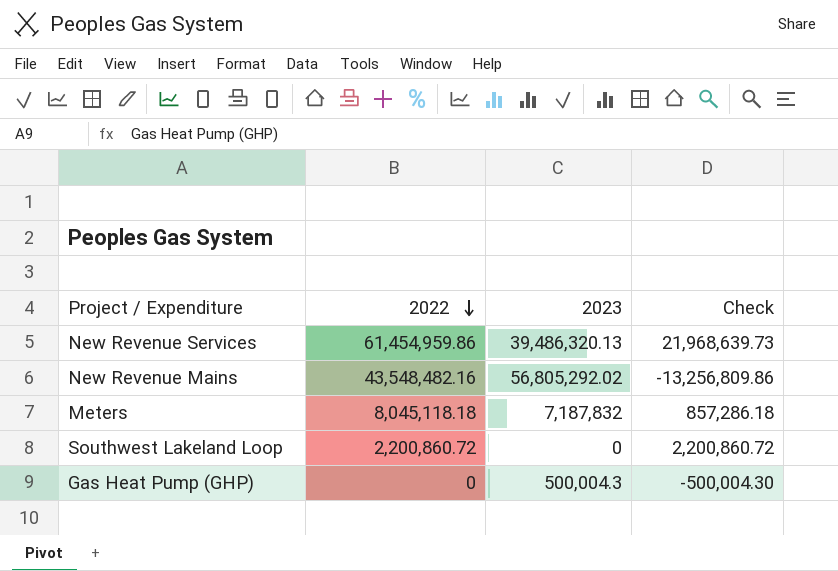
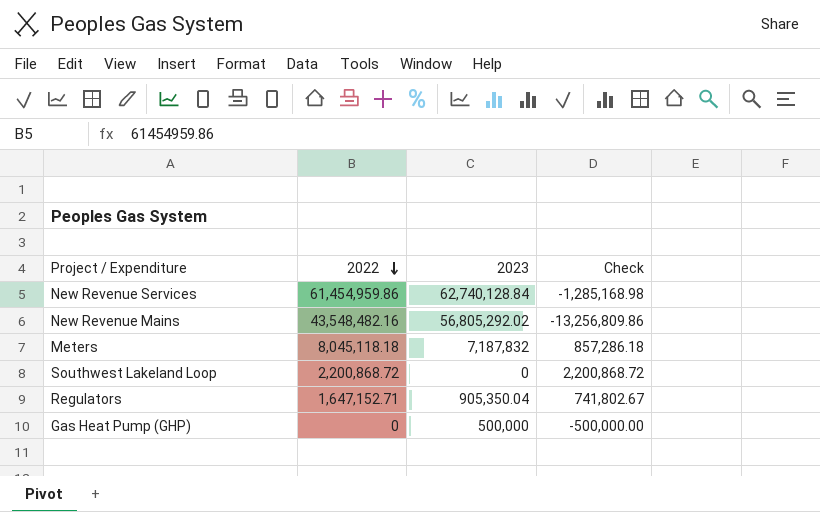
New Revenue Services | 2023: 39,486,320.13 -> 62,740,128.84
New Revenue Services | Check: 21,968,639.73 -> -1,285,168.98
Southwest Lakeland Loop | 2022: 2,200,860.72 -> 2,200,868.72
Southwest Lakeland Loop | Check: 2,200,860.72 -> 2,200,868.72
row Regulators: none -> 1,647,152.71 | 905,350.04 | 741,802.67
Gas Heat Pump (GHP) | 2023: 500,004.3 -> 500,000
Gas Heat Pump (GHP) | Check: -500,004.30 -> -500,000.00

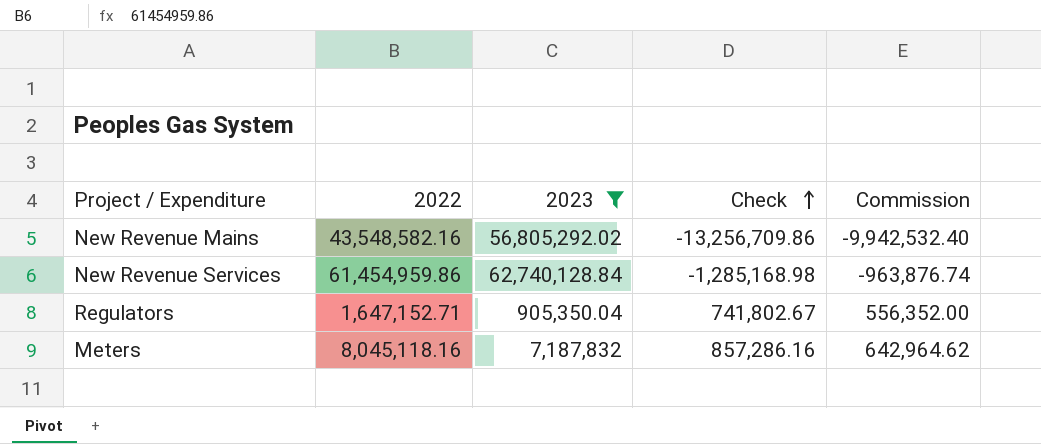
filter: none -> 2023 >= 905,350.04
row order: 2022 descending -> Check ascending
column Commission | formula: none -> [Check] * 0.75
New Revenue Mains | 2022: 43,548,482.16 -> 43,548,582.16
New Revenue Mains | Check: -13,256,809.86 -> -13,256,709.86
Meters | 2022: 8,045,118.18 -> 8,045,118.16
Meters | Check: 857,286.18 -> 857,286.16

